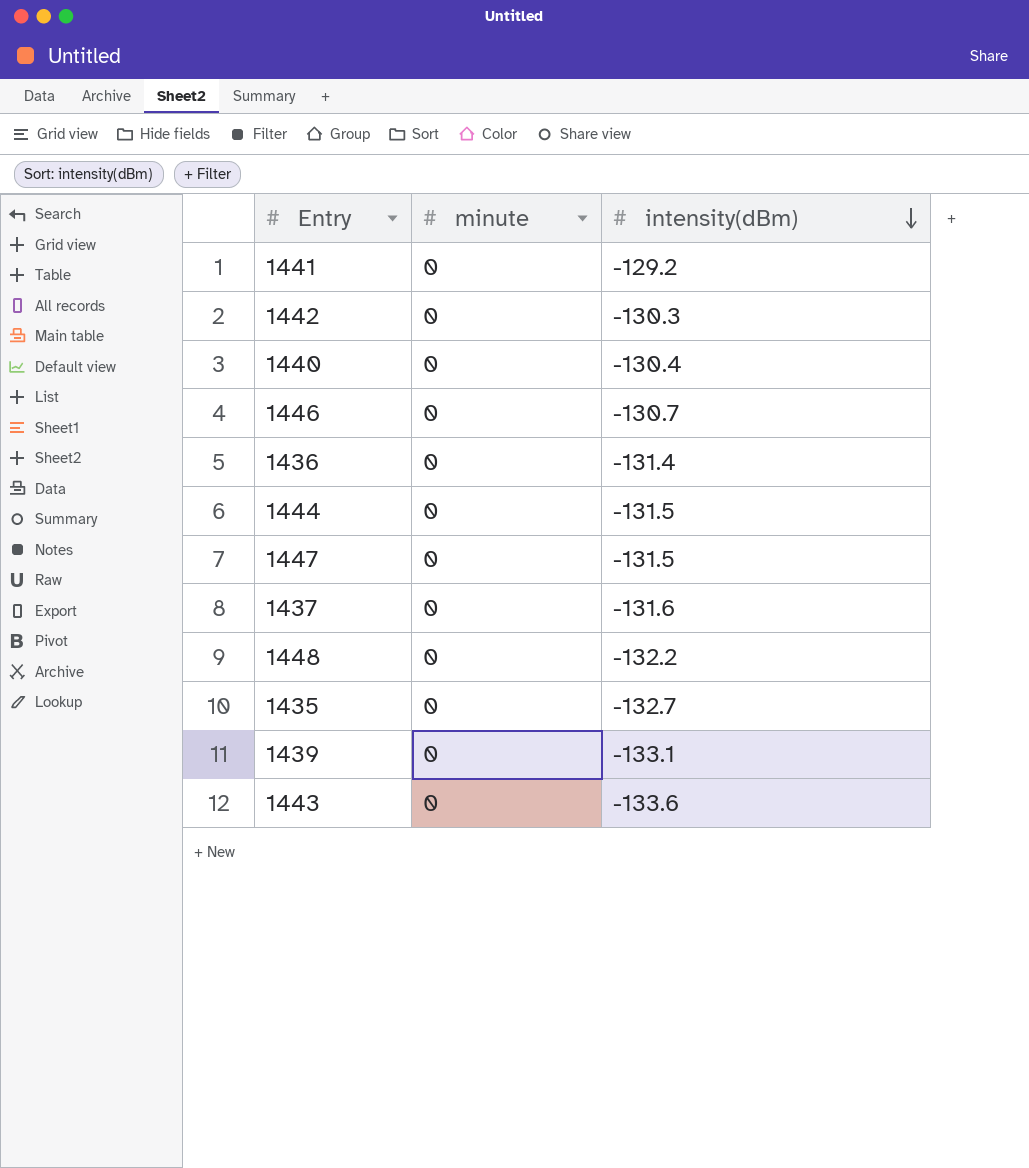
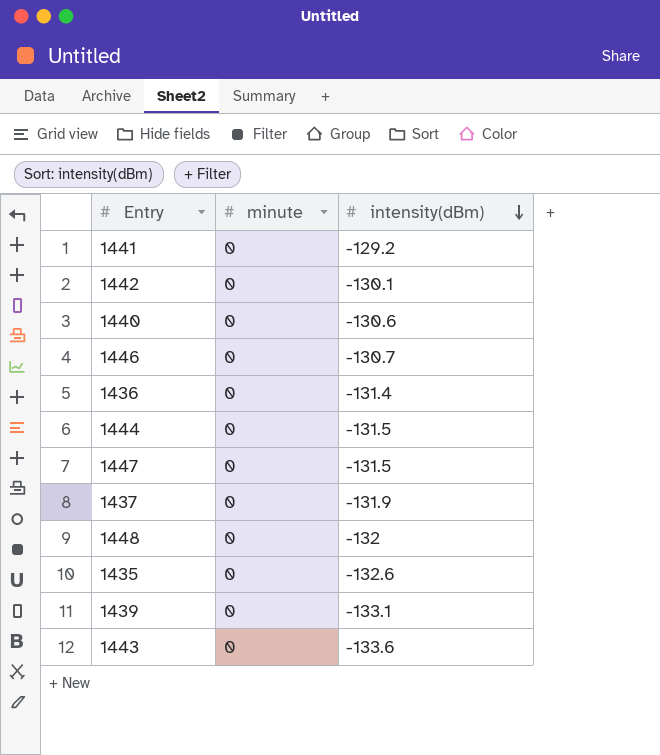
1442 | intensity(dBm): -130.3 -> -130.1
1440 | intensity(dBm): -130.4 -> -130.6
1437 | intensity(dBm): -131.6 -> -131.9
1448 | intensity(dBm): -132.2 -> -132
1435 | intensity(dBm): -132.7 -> -132.6

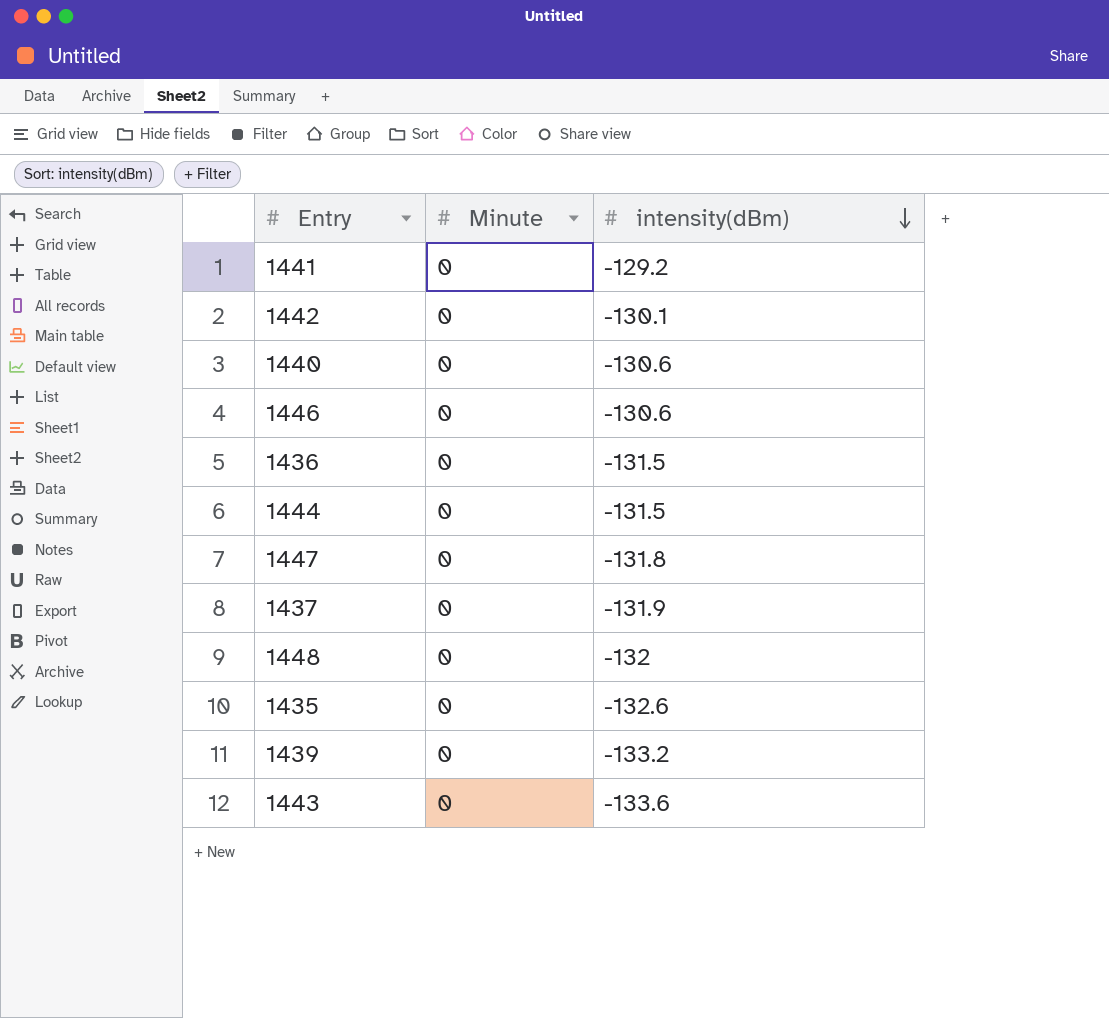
column name: minute -> Minute
1446 | intensity(dBm): -130.7 -> -130.6
1436 | intensity(dBm): -131.4 -> -131.5
1447 | intensity(dBm): -131.5 -> -131.8
1439 | intensity(dBm): -133.1 -> -133.2

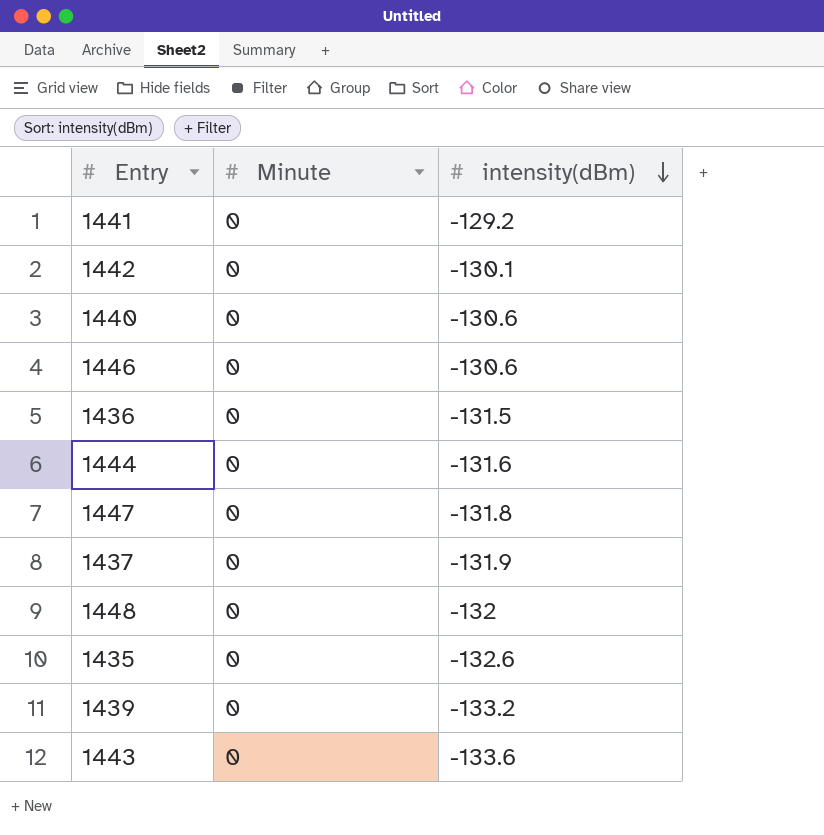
1444 | intensity(dBm): -131.5 -> -131.6

